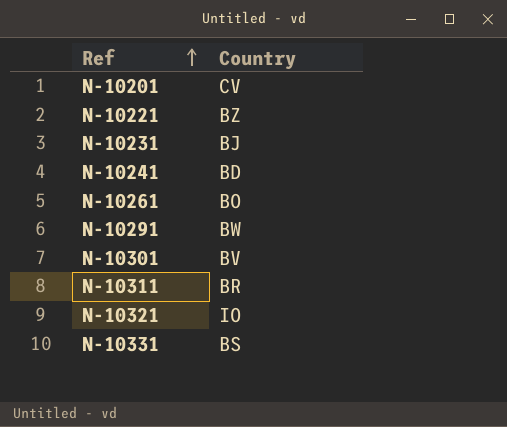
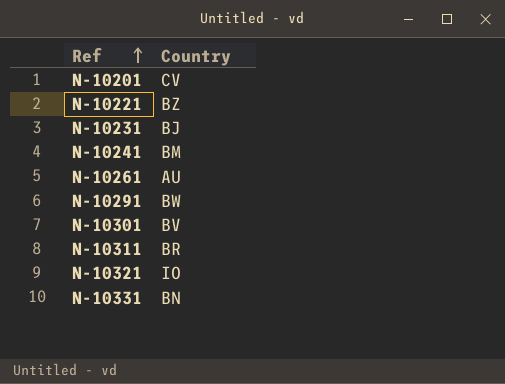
N-10241 | Country: BD -> BM
N-10261 | Country: BO -> AU
N-10331 | Country: BS -> BN

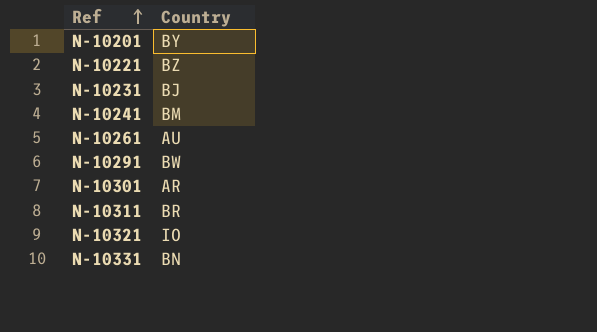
N-10201 | Country: CV -> BY
N-10301 | Country: BV -> AR

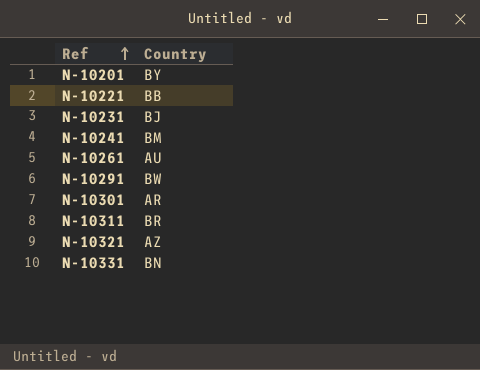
N-10221 | Country: BZ -> BB
N-10321 | Country: IO -> AZ

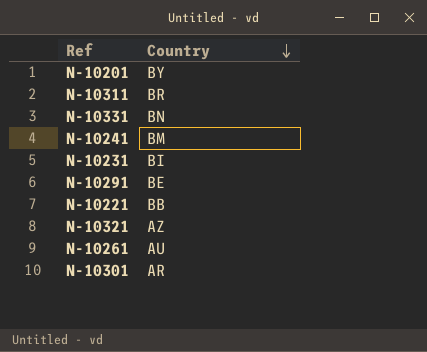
row order: Ref ascending -> Country descending
N-10231 | Country: BJ -> BI
N-10291 | Country: BW -> BE

